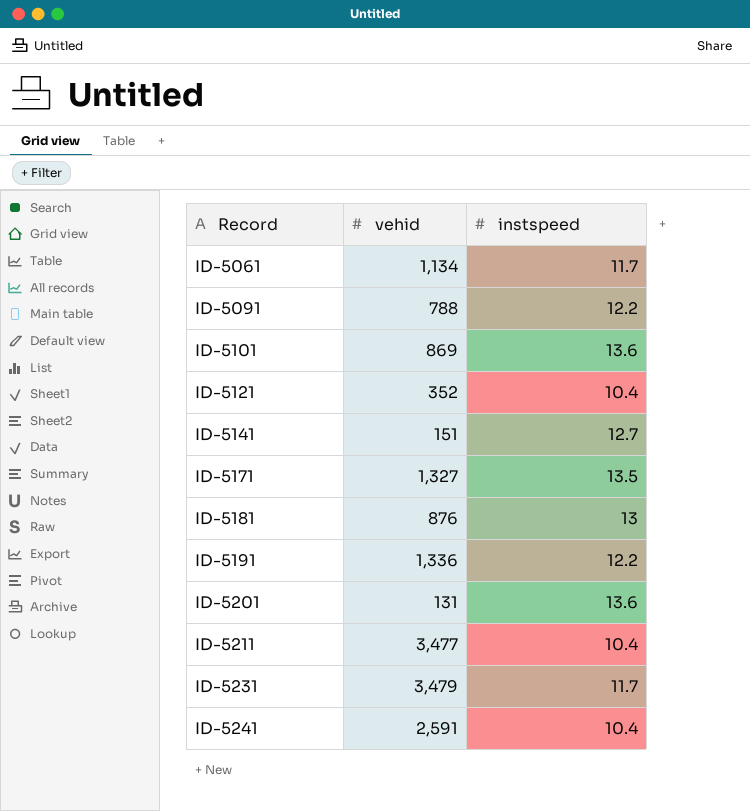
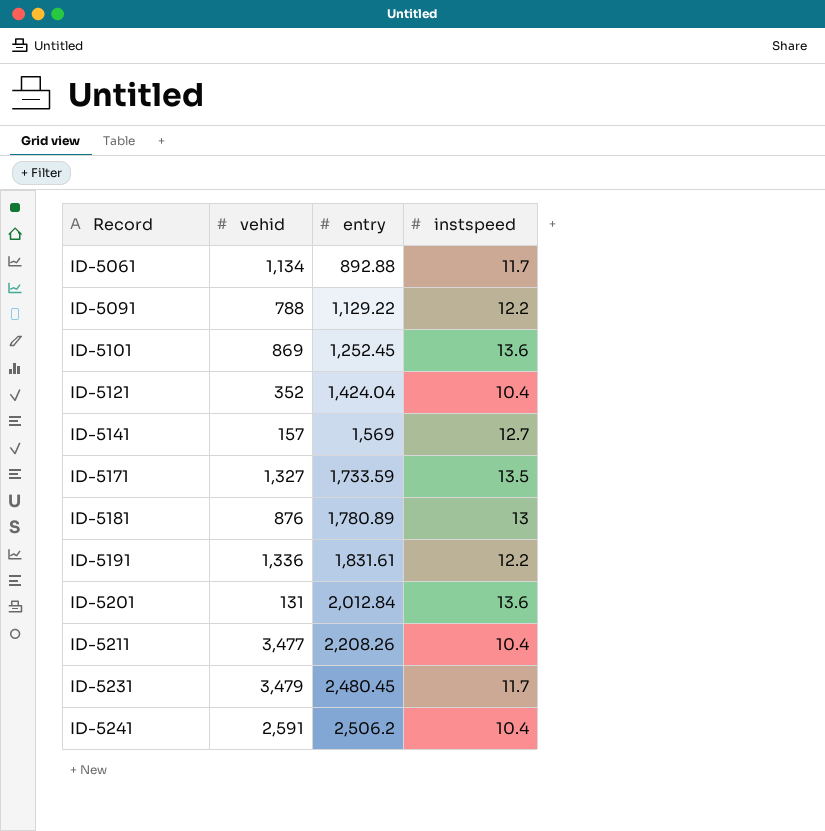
column entry | position: none -> 3
ID-5141 | vehid: 151 -> 157

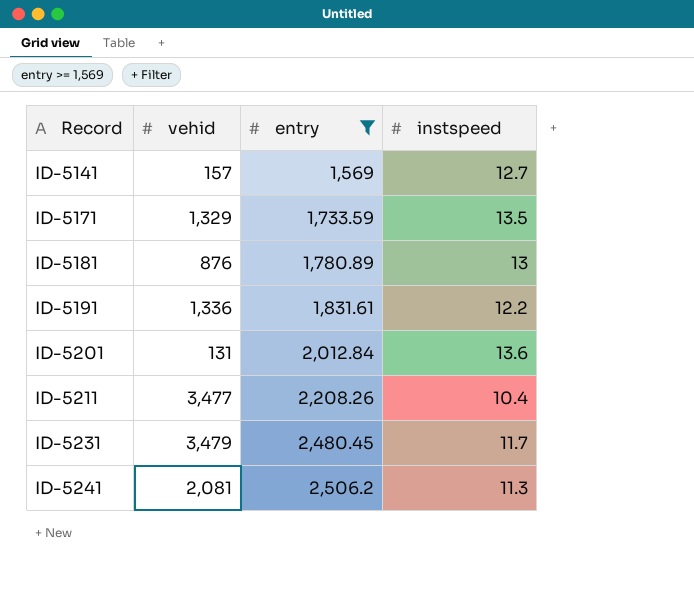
filter: none -> entry >= 1,569
ID-5171 | vehid: 1,327 -> 1,329
ID-5241 | vehid: 2,591 -> 2,081
ID-5241 | instspeed: 10.4 -> 11.3

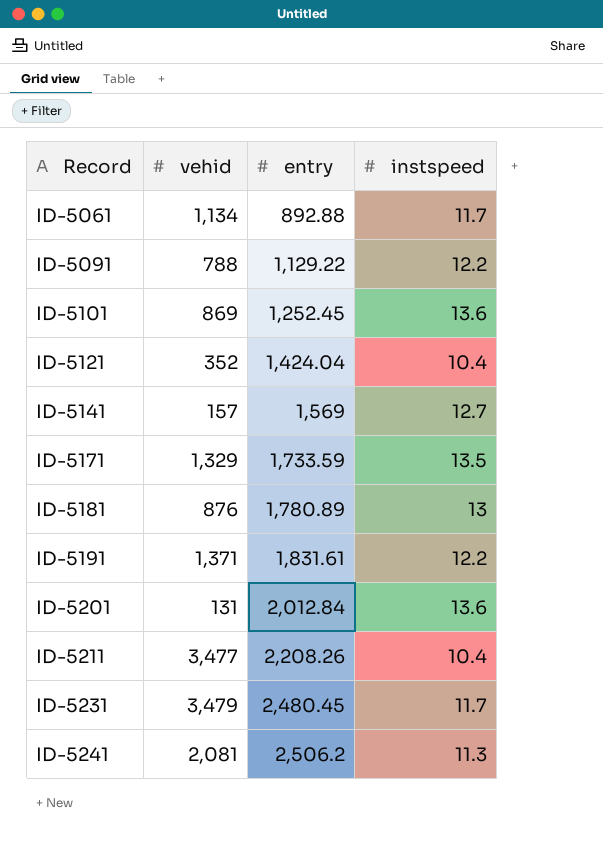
filter: entry >= 1,569 -> none
ID-5191 | vehid: 1,336 -> 1,371

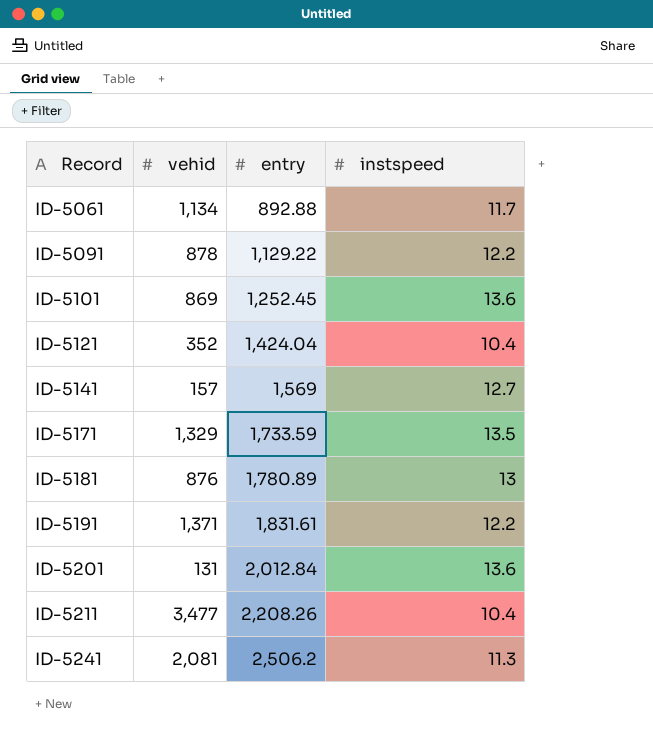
row ID-5231: 3,479 | 2,480.45 | 11.7 -> none
ID-5091 | vehid: 788 -> 878

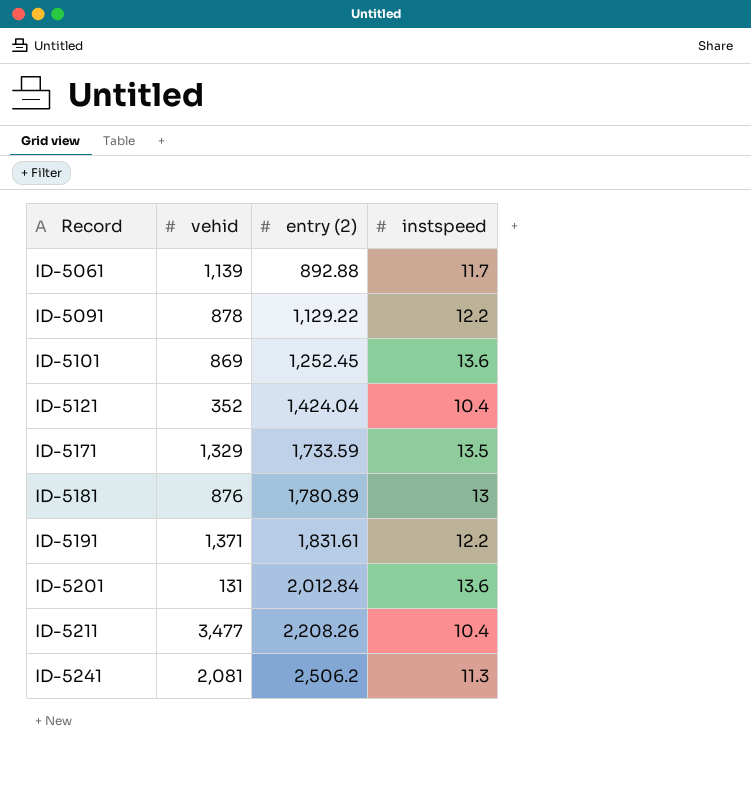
column name: entry -> entry (2)
row ID-5141: 157 | 1,569 | 12.7 -> none
ID-5061 | vehid: 1,134 -> 1,139

